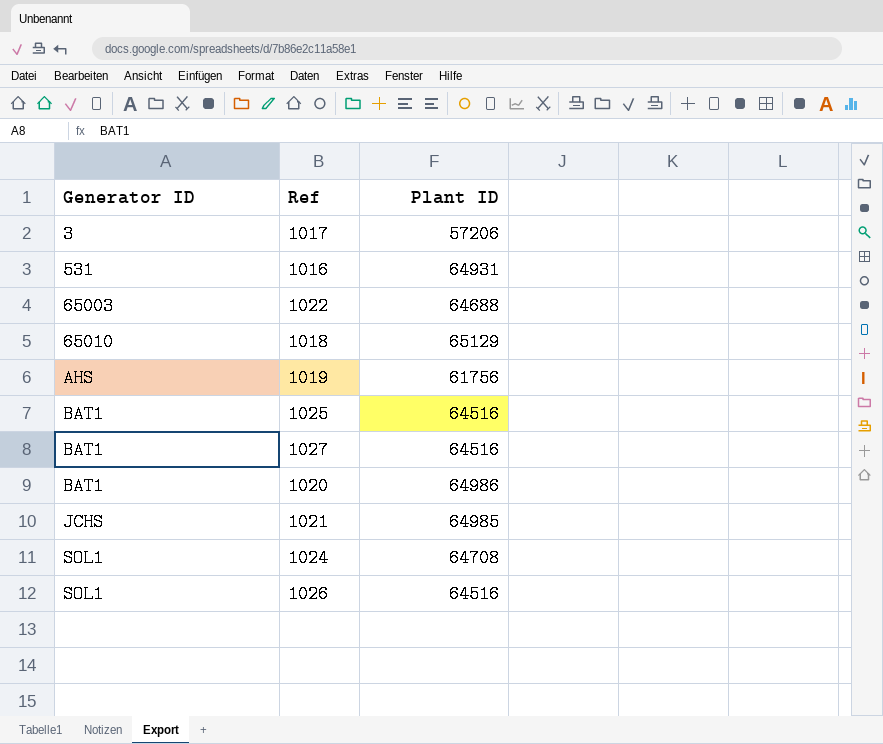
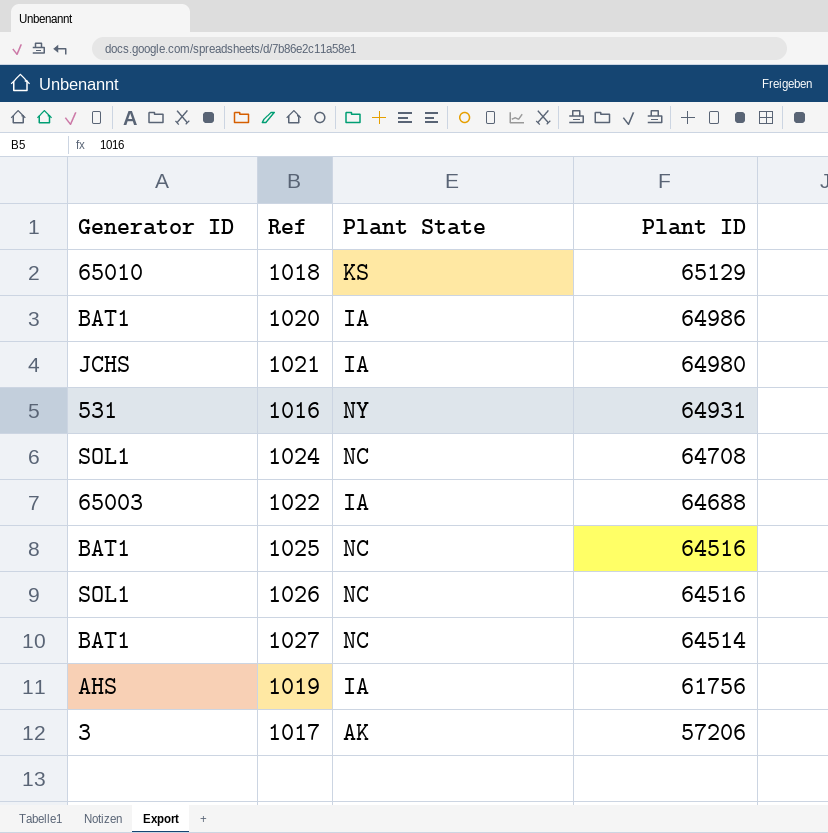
row order: Generator ID ascending -> Plant ID descending
column Plant State | position: none -> 3
1021 | Plant ID: 64985 -> 64980
1027 | Plant ID: 64516 -> 64514

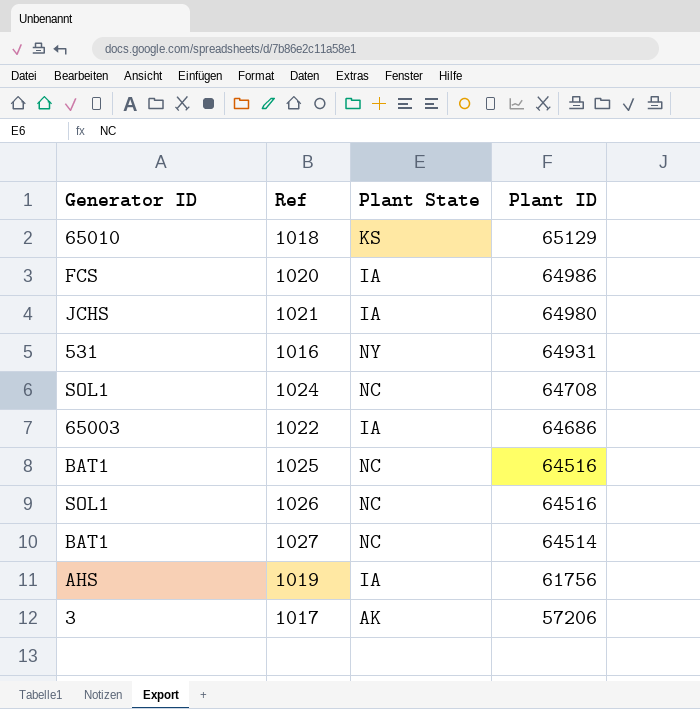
1020 | Generator ID: BAT1 -> FCS
1022 | Plant ID: 64688 -> 64686

